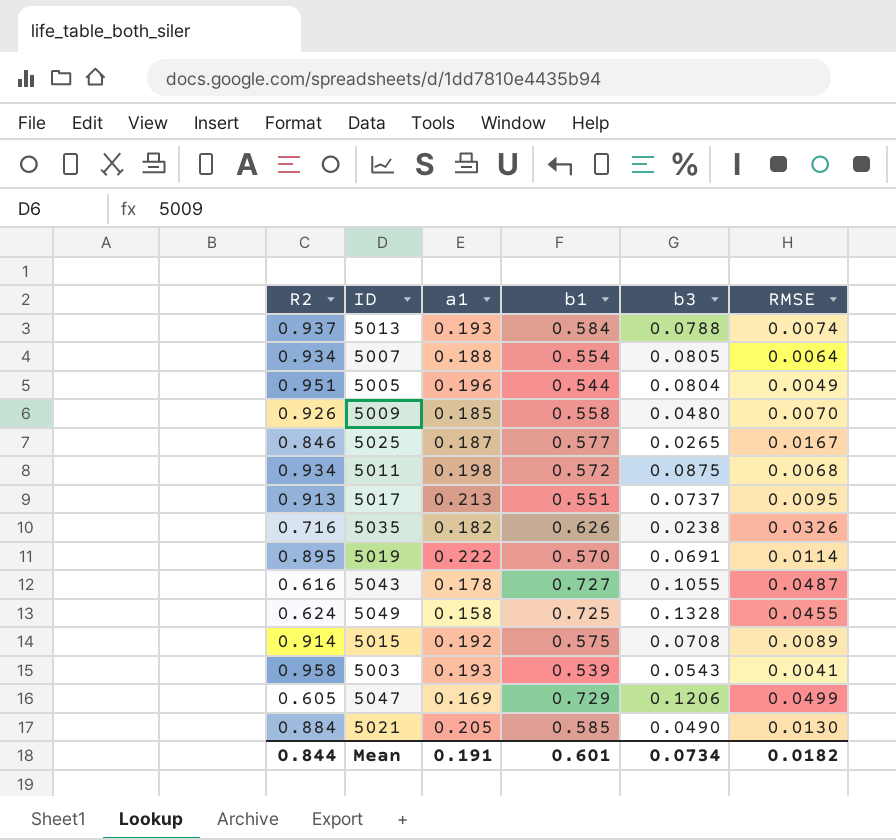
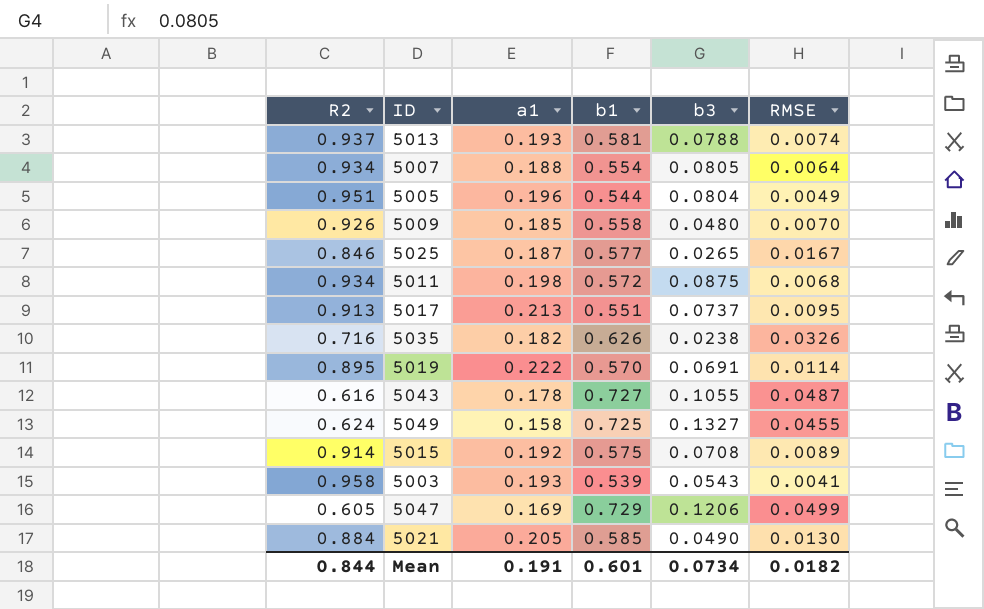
5013 | b1: 0.584 -> 0.581
5049 | b3: 0.1328 -> 0.1327

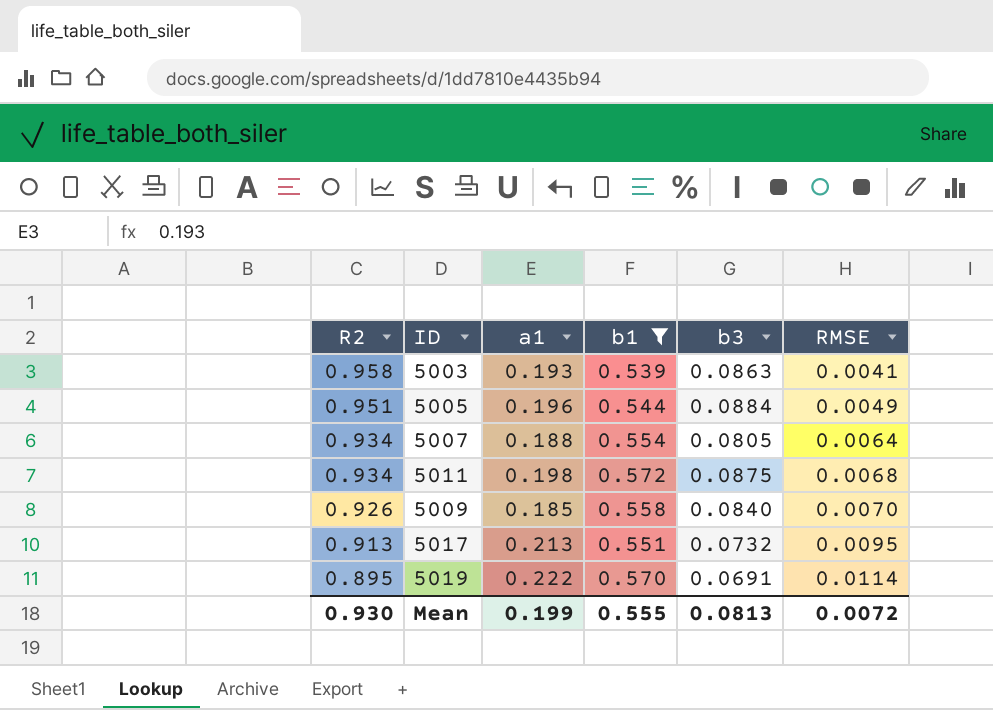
filter: none -> b1 <= 0.572
row order: none -> R2 descending
5003 | b3: 0.0543 -> 0.0863
5005 | b3: 0.0804 -> 0.0884
5009 | b3: 0.0480 -> 0.0840
5017 | b3: 0.0737 -> 0.0732
Mean | R2: 0.844 -> 0.930
Mean | a1: 0.191 -> 0.199
Mean | b1: 0.601 -> 0.555
Mean | b3: 0.0734 -> 0.0813
Mean | RMSE: 0.0182 -> 0.0072

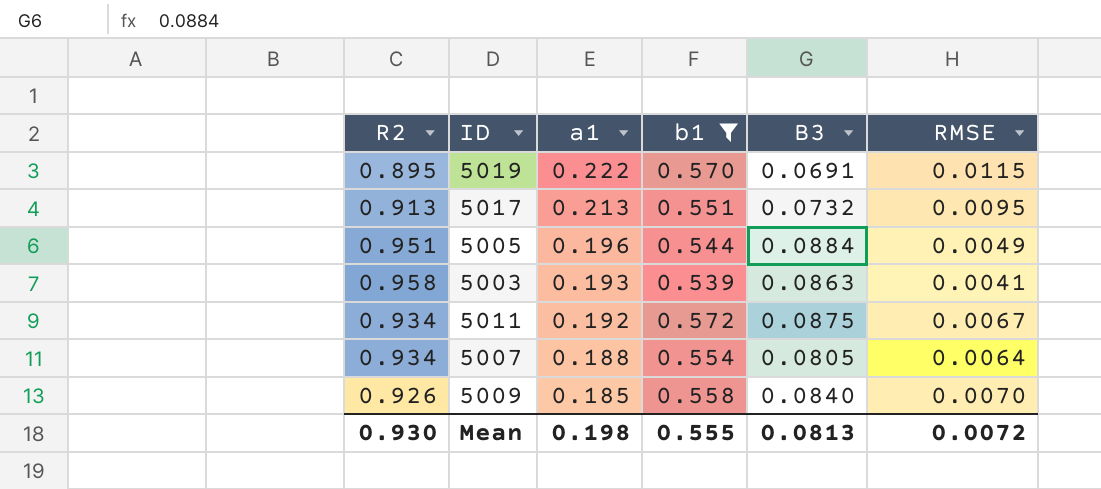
row order: R2 descending -> a1 descending
column name: b3 -> B3
5019 | RMSE: 0.0114 -> 0.0115
5011 | a1: 0.198 -> 0.192
5011 | RMSE: 0.0068 -> 0.0067
Mean | a1: 0.199 -> 0.198

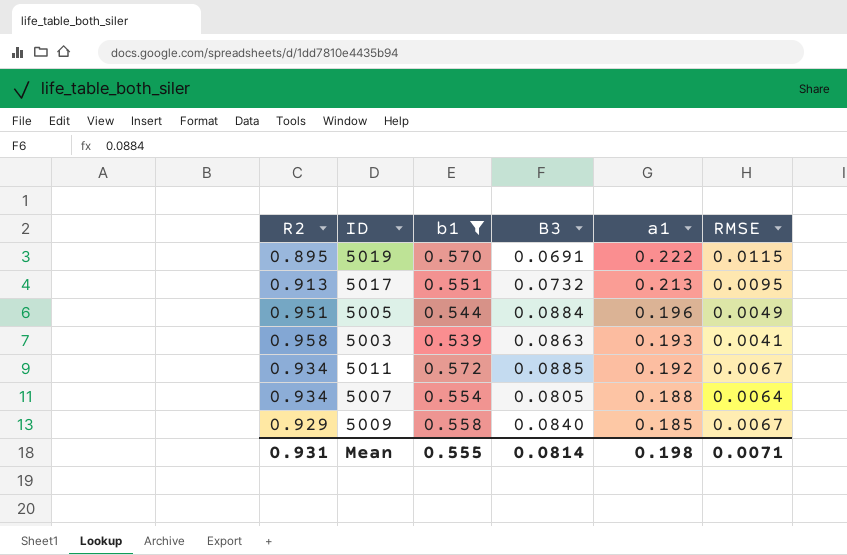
column a1 | position: 3 -> 5
5011 | B3: 0.0875 -> 0.0885
5009 | R2: 0.926 -> 0.929
5009 | RMSE: 0.0070 -> 0.0067
Mean | R2: 0.930 -> 0.931
Mean | B3: 0.0813 -> 0.0814
Mean | RMSE: 0.0072 -> 0.0071

